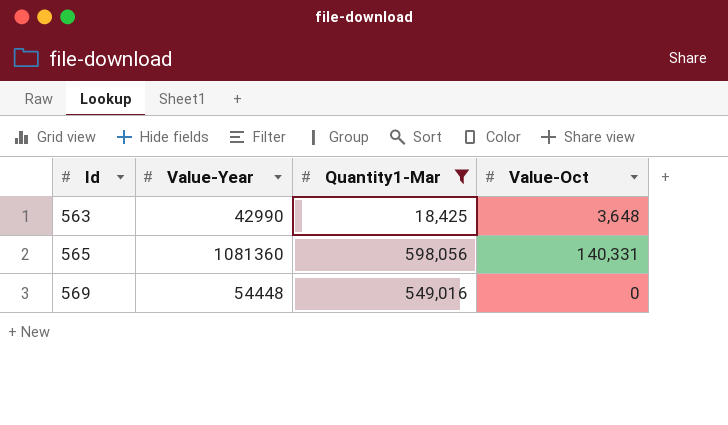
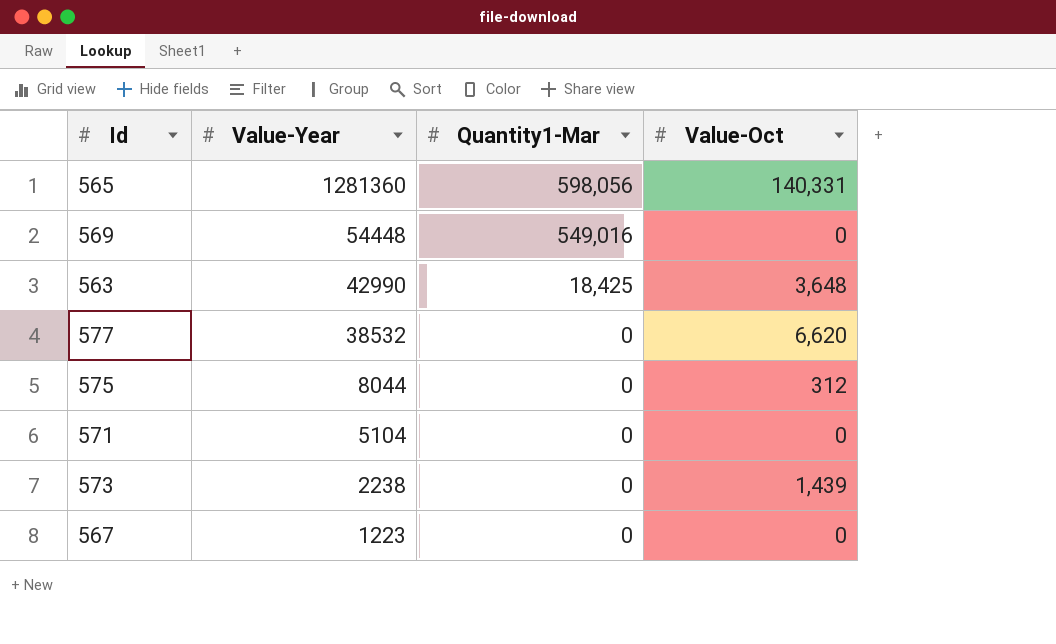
filter: Quantity1-Mar != 0 -> none
row order: Id ascending -> Value-Year descending
565 | Value-Year: 1081360 -> 1281360

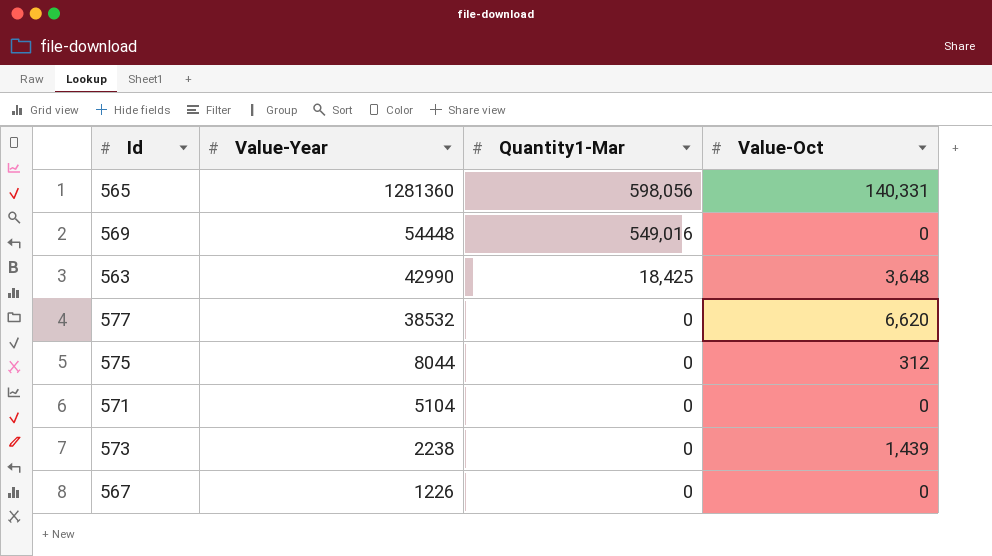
567 | Value-Year: 1223 -> 1226

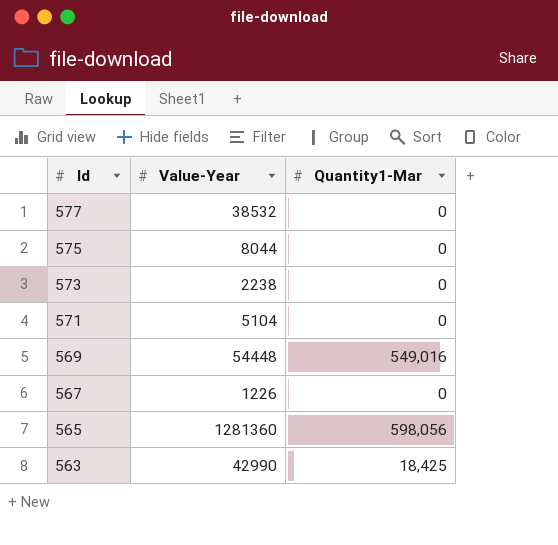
row order: Value-Year descending -> Id descending
column Value-Oct | position: 4 -> none

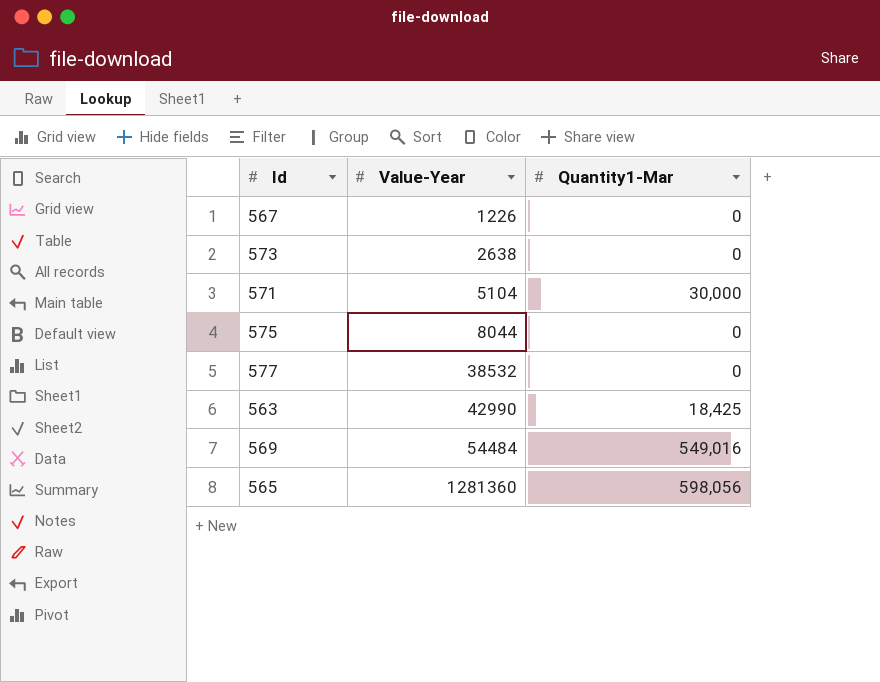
row order: Id descending -> Value-Year ascending
573 | Value-Year: 2238 -> 2638
571 | Quantity1-Mar: 0 -> 30,000
569 | Value-Year: 54448 -> 54484

